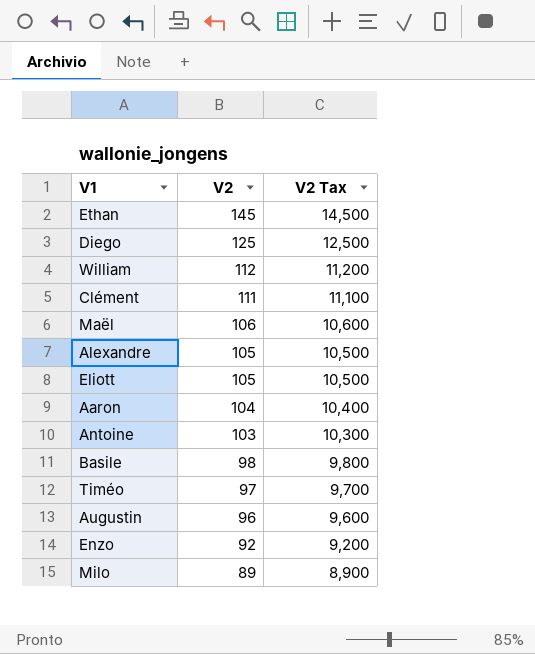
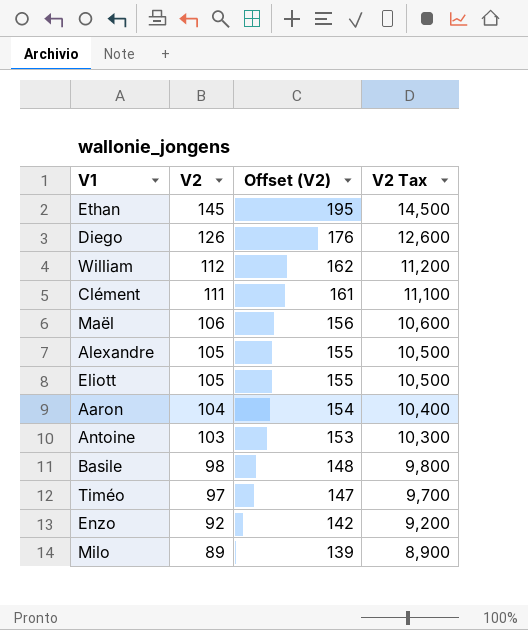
column Offset (V2) | formula: none -> [V2] + 50
row Augustin: 96 | 9,600 -> none
Diego | V2: 125 -> 126
Diego | V2 Tax: 12,500 -> 12,600

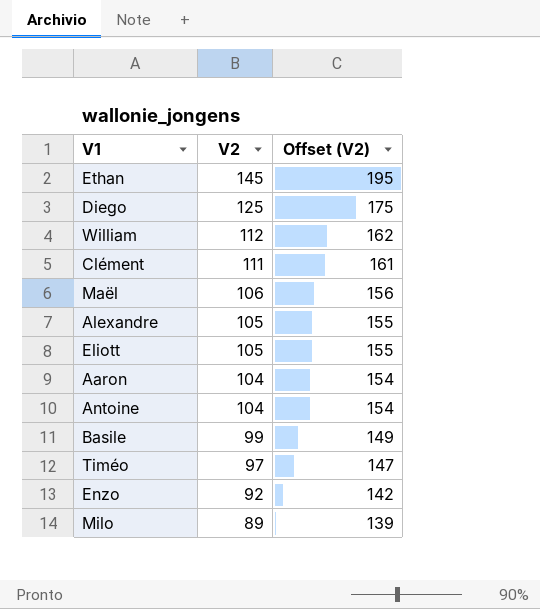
column V2 Tax | formula: [V2] * 100 -> none
Diego | V2: 126 -> 125
Diego | Offset (V2): 176 -> 175
Antoine | V2: 103 -> 104
Antoine | Offset (V2): 153 -> 154
Basile | V2: 98 -> 99
Basile | Offset (V2): 148 -> 149

